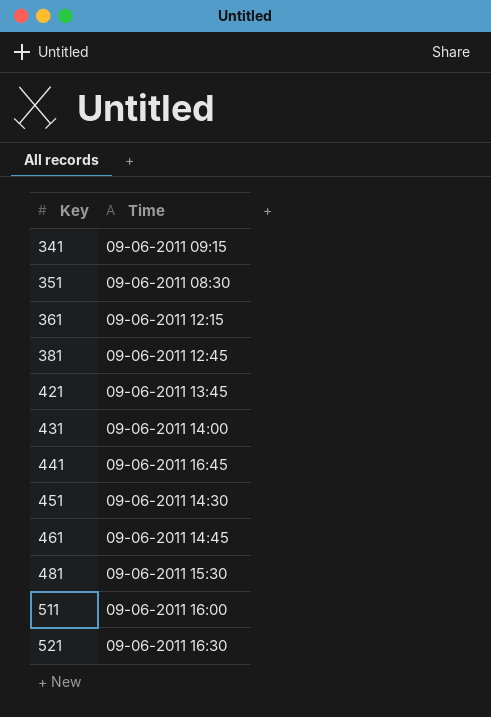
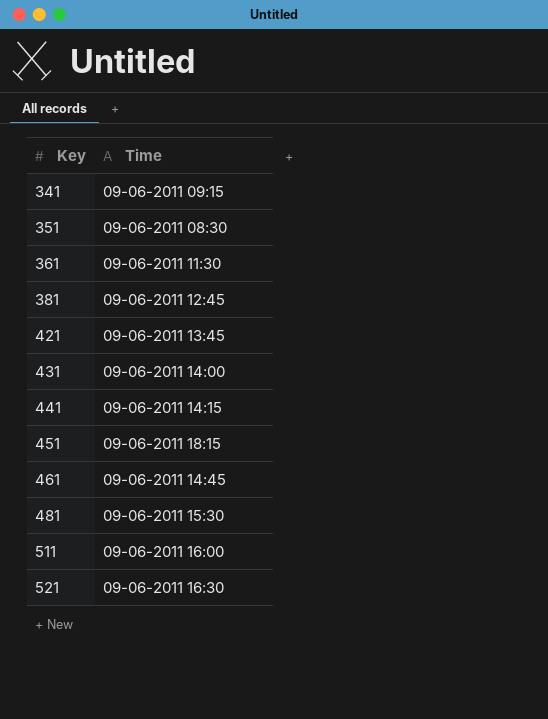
361 | Time: 09-06-2011 12:15 -> 09-06-2011 11:30
441 | Time: 09-06-2011 16:45 -> 09-06-2011 14:15
451 | Time: 09-06-2011 14:30 -> 09-06-2011 18:15

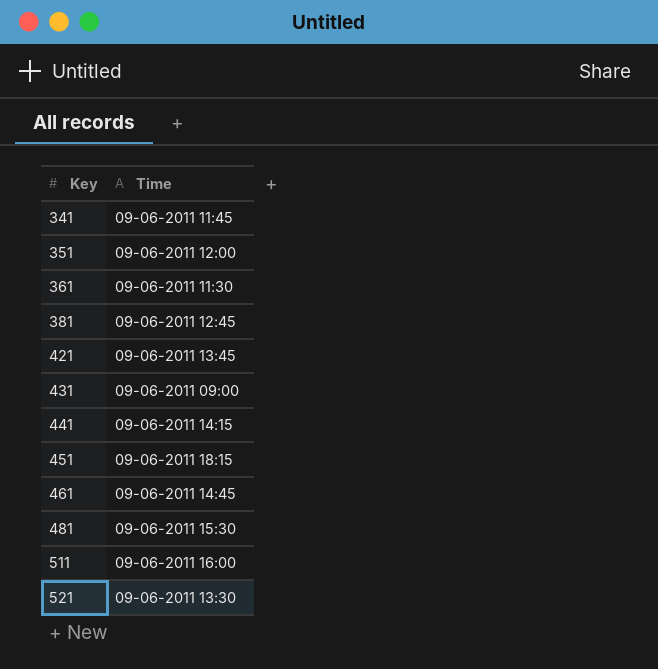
341 | Time: 09-06-2011 09:15 -> 09-06-2011 11:45
351 | Time: 09-06-2011 08:30 -> 09-06-2011 12:00
431 | Time: 09-06-2011 14:00 -> 09-06-2011 09:00
521 | Time: 09-06-2011 16:30 -> 09-06-2011 13:30

